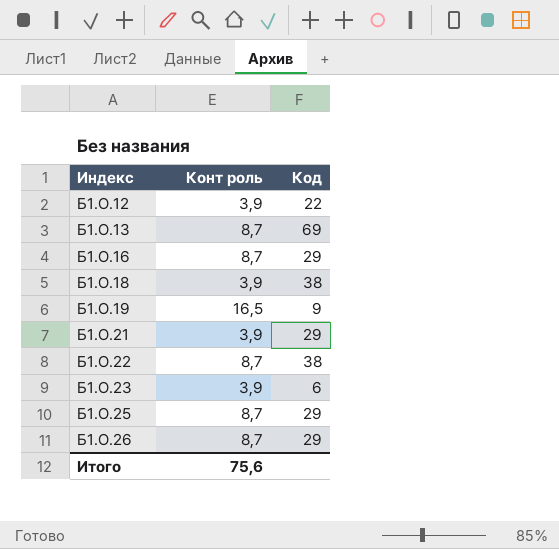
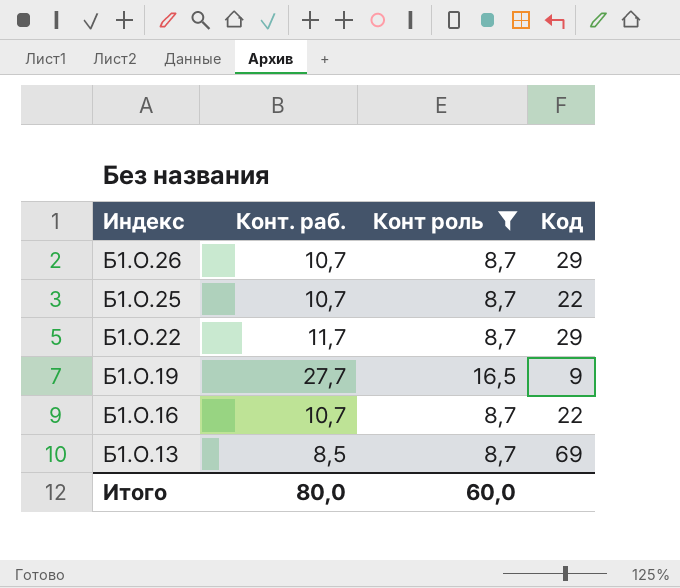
filter: none -> Конт роль != 3,9
row order: Индекс ascending -> Индекс descending
column Конт. раб. | position: none -> 2
Б1.О.25 | Код: 29 -> 22
Б1.О.22 | Код: 38 -> 29
Б1.О.16 | Код: 29 -> 22
Итого | Конт роль: 75,6 -> 60,0

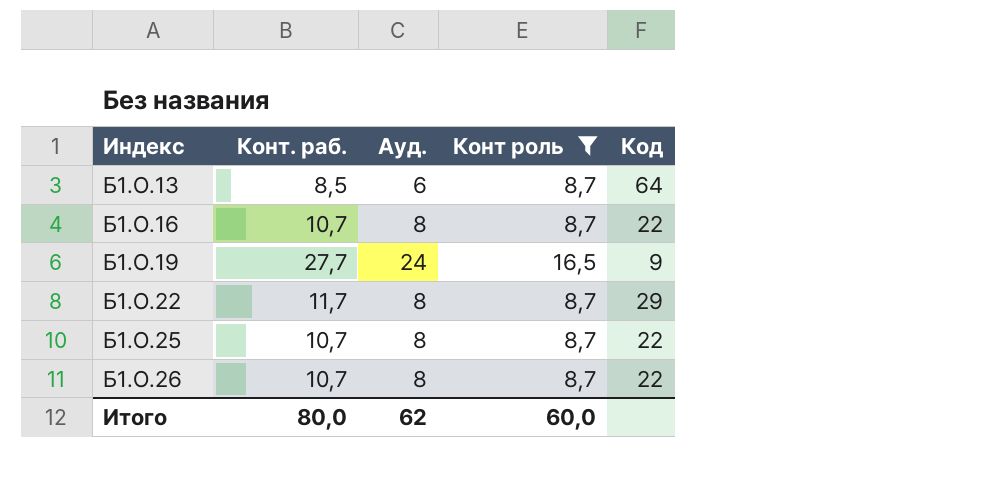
row order: Индекс descending -> Индекс ascending
column Ауд. | position: none -> 3
Б1.О.13 | Код: 69 -> 64
Б1.О.26 | Код: 29 -> 22

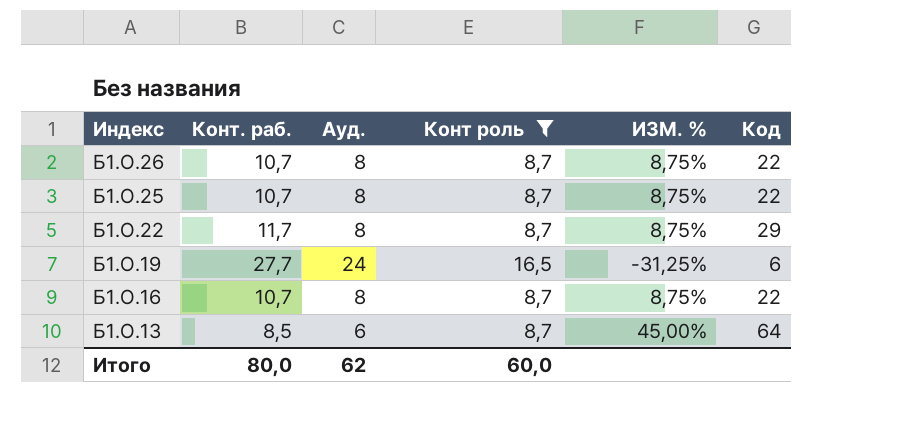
row order: Индекс ascending -> Индекс descending
column ИЗМ. % | formula: none -> ([Конт роль] - [Ауд.]) / [Ауд.]
Б1.О.19 | Код: 9 -> 6

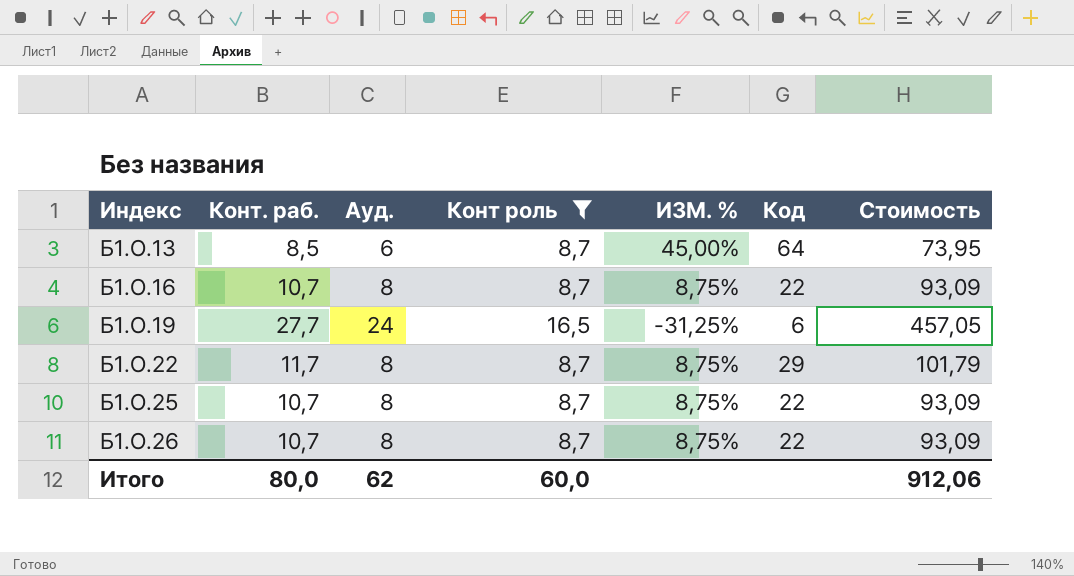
row order: Индекс descending -> Индекс ascending
column Стоимость | formula: none -> [Конт. раб.] * [Конт роль]

